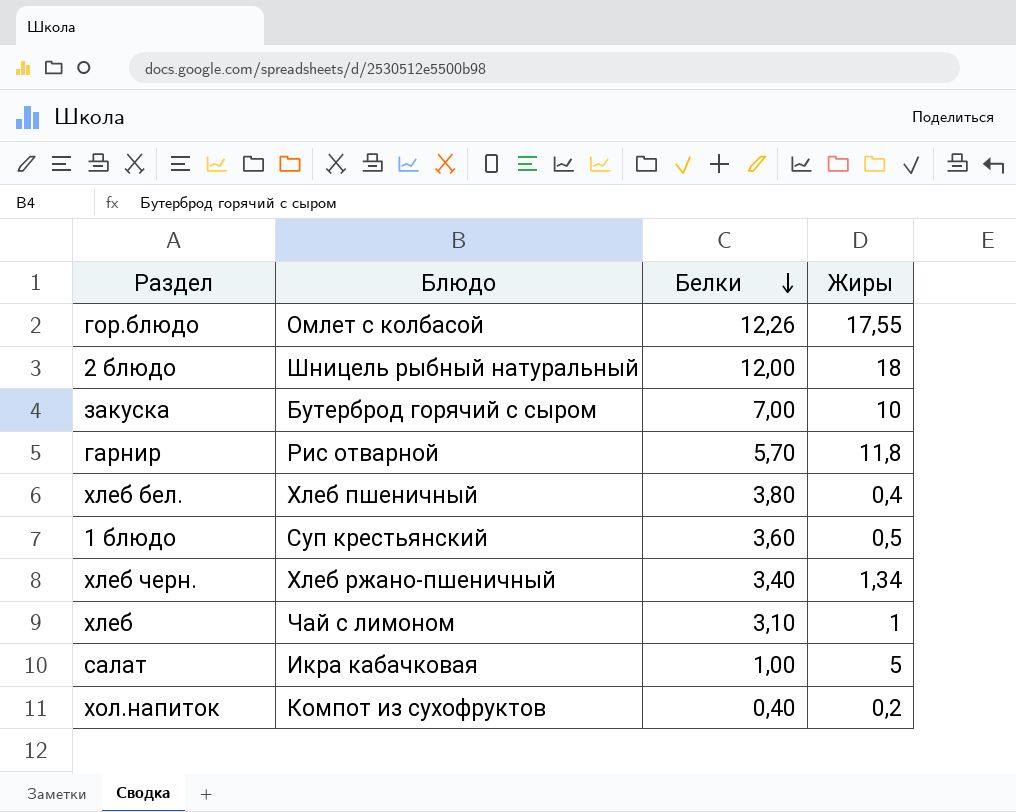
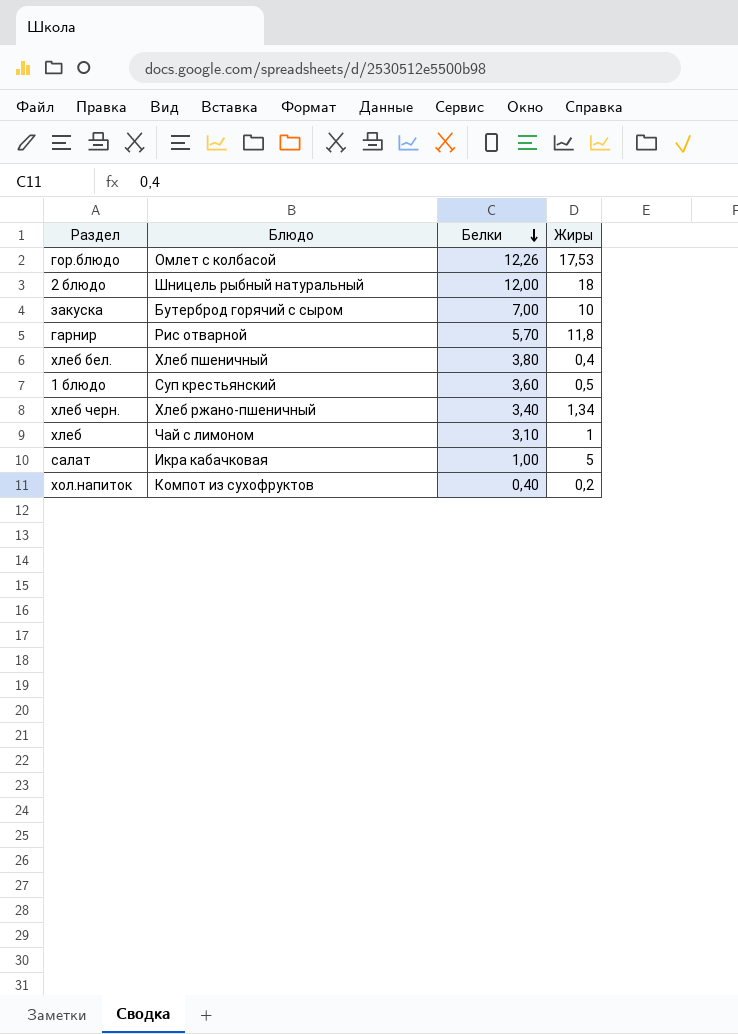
гор.блюдо | Жиры: 17,55 -> 17,53

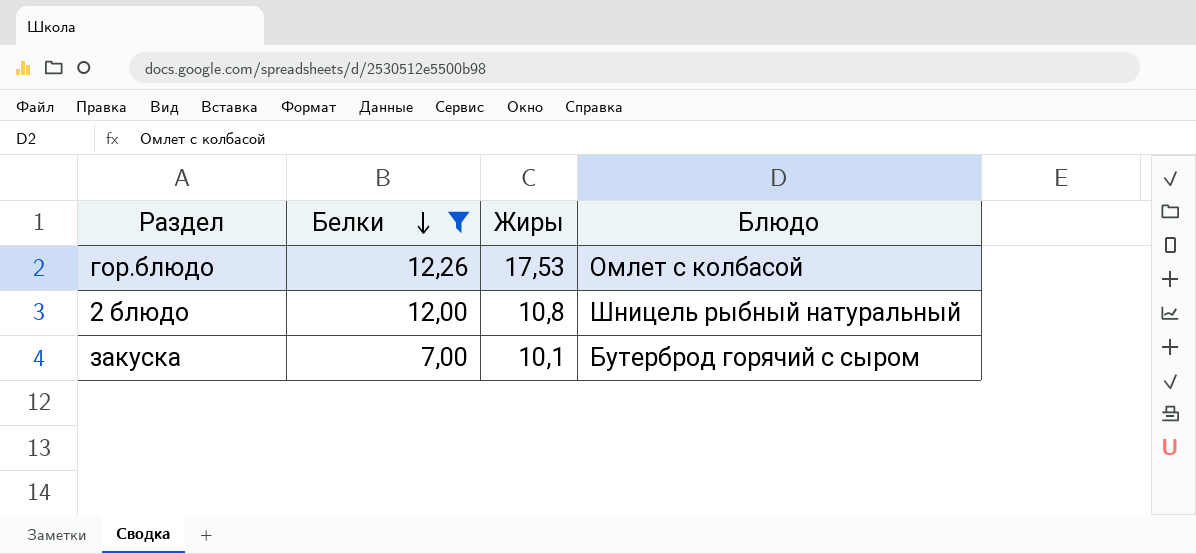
filter: none -> Белки >= 7,00
column Блюдо | position: 2 -> 4
2 блюдо | Жиры: 18 -> 10,8
закуска | Жиры: 10 -> 10,1

